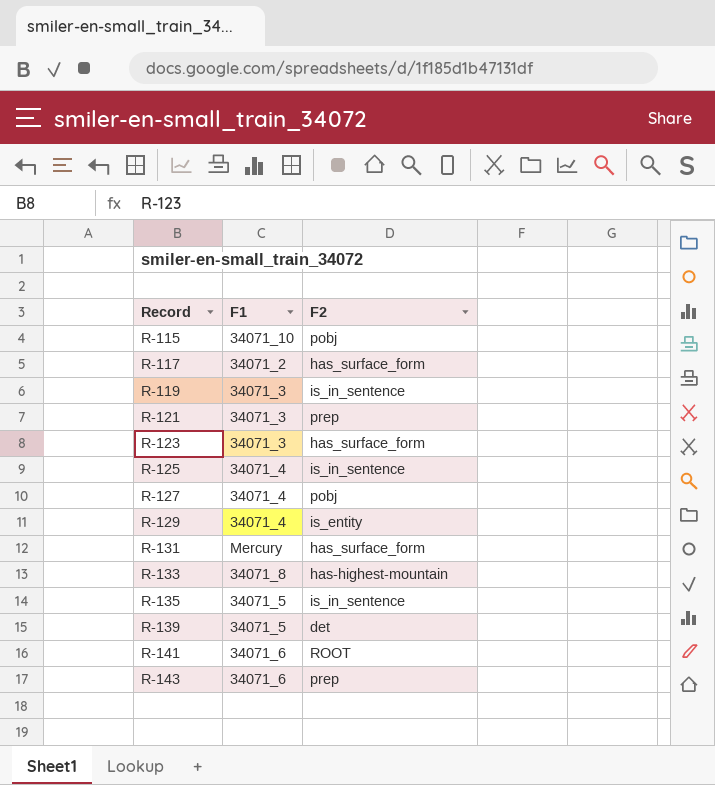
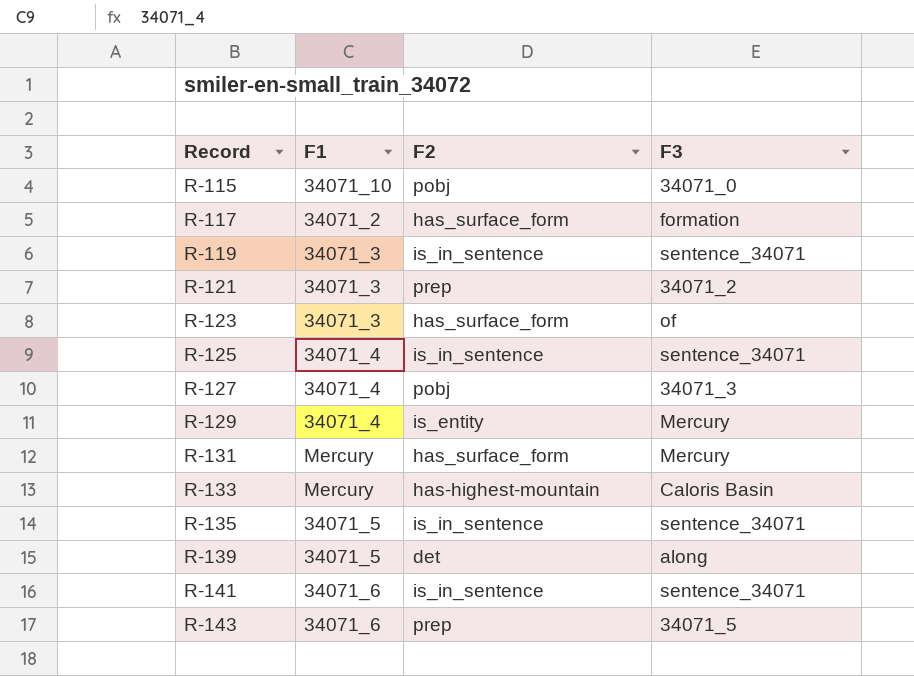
column F3 | position: none -> 4
R-133 | F1: 34071_8 -> Mercury
R-141 | F2: ROOT -> is_in_sentence

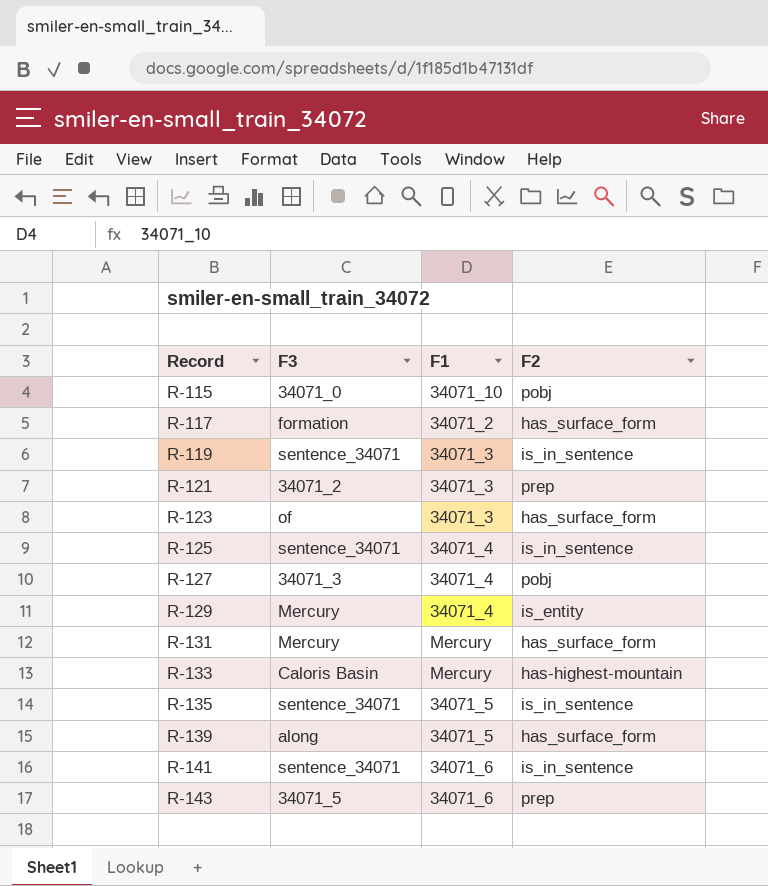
column F3 | position: 4 -> 2
R-139 | F2: det -> has_surface_form

